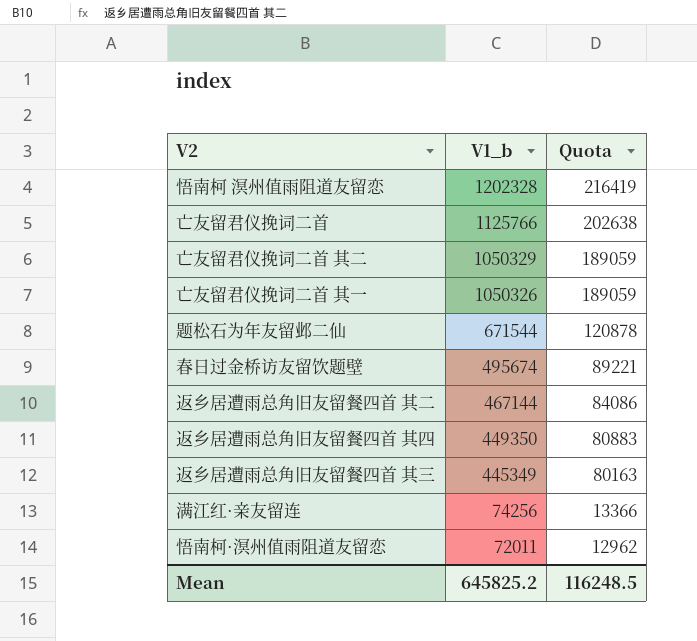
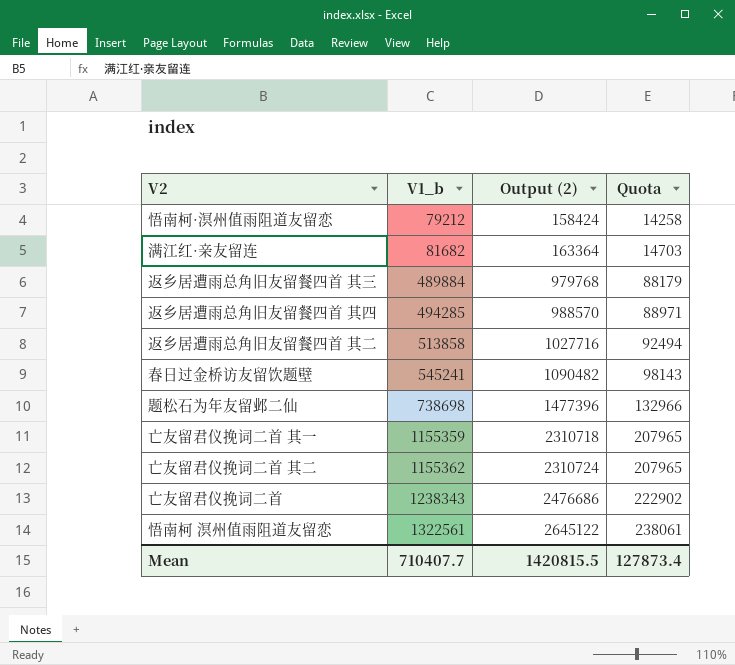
row order: V1_b descending -> V1_b ascending
column Output (2) | formula: none -> [V1_b] * 2
悟南柯·溟州值雨阻道友留恋 | V1_b: 72011 -> 79212
悟南柯·溟州值雨阻道友留恋 | Quota: 12962 -> 14258
满江红·亲友留连 | V1_b: 74256 -> 81682
满江红·亲友留连 | Quota: 13366 -> 14703
返乡居遭雨总角旧友留餐四首 其三 | V1_b: 445349 -> 489884
返乡居遭雨总角旧友留餐四首 其三 | Quota: 80163 -> 88179
返乡居遭雨总角旧友留餐四首 其四 | V1_b: 449350 -> 494285
返乡居遭雨总角旧友留餐四首 其四 | Quota: 80883 -> 88971
返乡居遭雨总角旧友留餐四首 其二 | V1_b: 467144 -> 513858
返乡居遭雨总角旧友留餐四首 其二 | Quota: 84086 -> 92494
春日过金桥访友留饮题壁 | V1_b: 495674 -> 545241
春日过金桥访友留饮题壁 | Quota: 89221 -> 98143
题松石为年友留邺二仙 | V1_b: 671544 -> 738698
题松石为年友留邺二仙 | Quota: 120878 -> 132966
亡友留君仪挽词二首 其一 | V1_b: 1050326 -> 1155359
亡友留君仪挽词二首 其一 | Quota: 189059 -> 207965
亡友留君仪挽词二首 其二 | V1_b: 1050329 -> 1155362
亡友留君仪挽词二首 其二 | Quota: 189059 -> 207965
亡友留君仪挽词二首 | V1_b: 1125766 -> 1238343
亡友留君仪挽词二首 | Quota: 202638 -> 222902
悟南柯 溟州值雨阻道友留恋 | V1_b: 1202328 -> 1322561
悟南柯 溟州值雨阻道友留恋 | Quota: 216419 -> 238061
Mean | V1_b: 645825.2 -> 710407.7
Mean | Quota: 116248.5 -> 127873.4

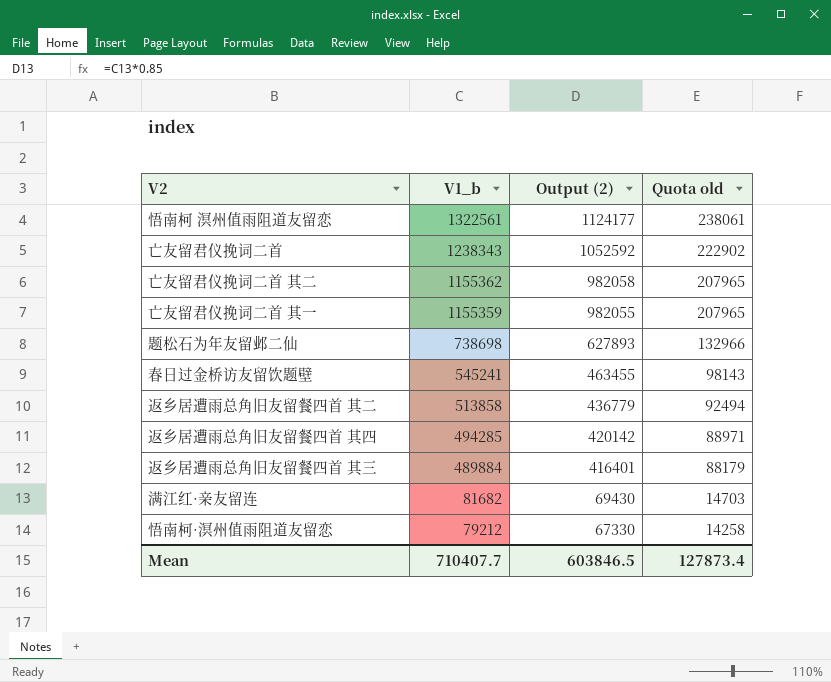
row order: V1_b ascending -> V1_b descending
column Output (2) | formula: [V1_b] * 2 -> [V1_b] * 0.85
column name: Quota -> Quota old
Mean | Output (2): 1420815.5 -> 603846.5

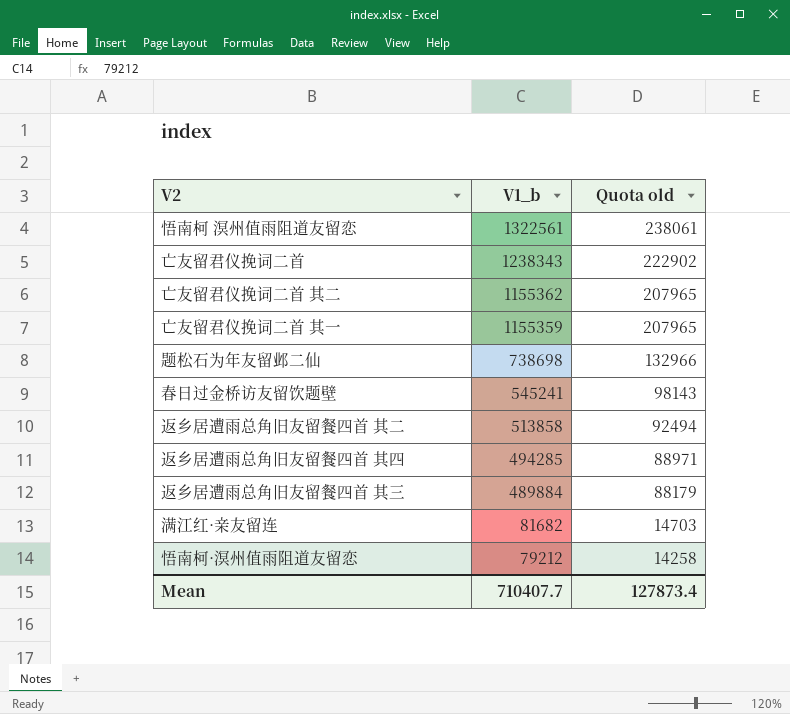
column Output (2) | formula: [V1_b] * 0.85 -> none

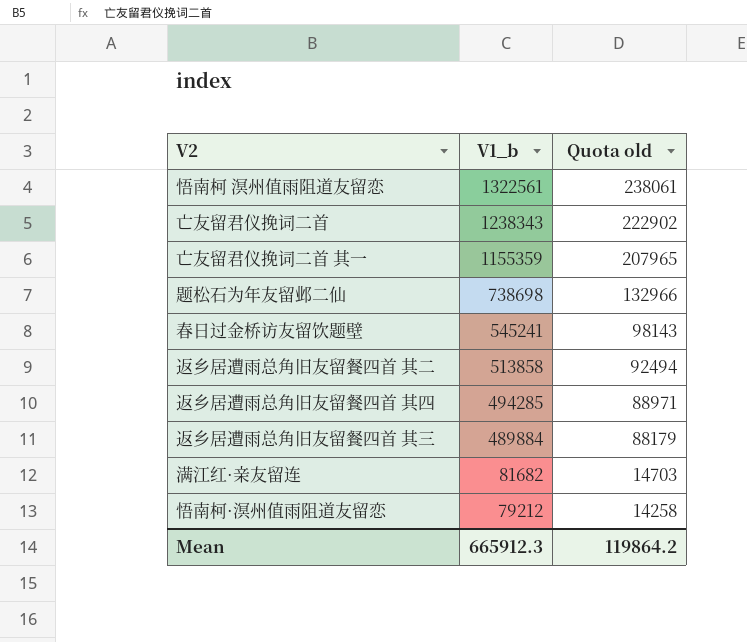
row 亡友留君仪挽词二首 其二: 1155362 | 207965 -> none
Mean | V1_b: 710407.7 -> 665912.3
Mean | Quota old: 127873.4 -> 119864.2

